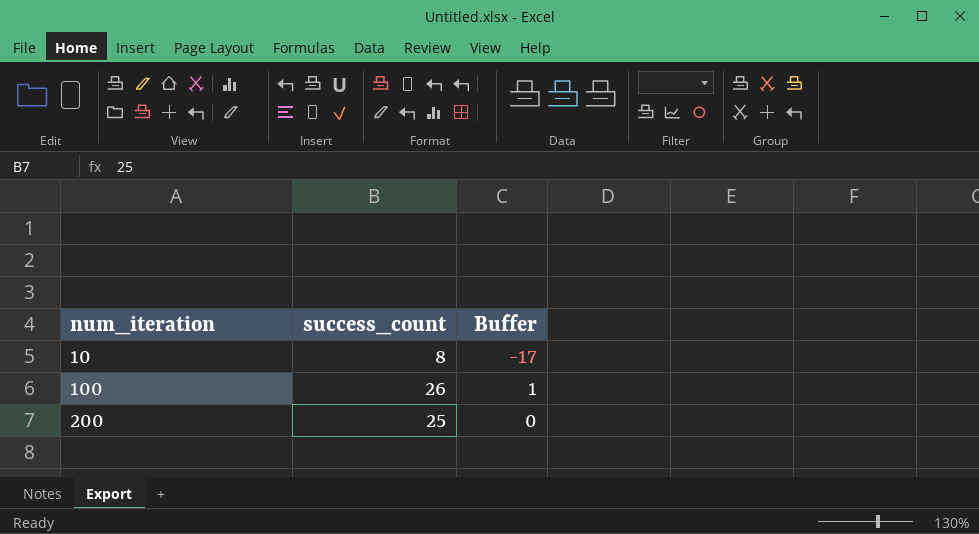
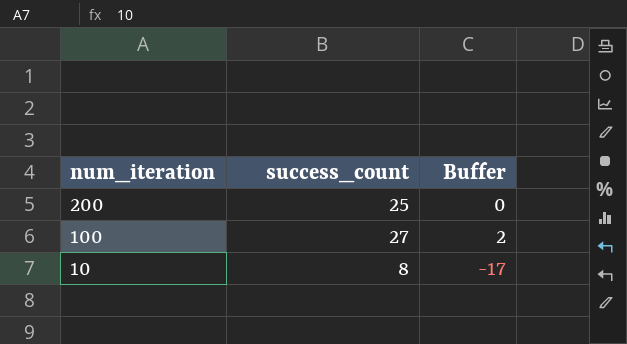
row order: num_iteration ascending -> num_iteration descending
100 | success_count: 26 -> 27
100 | Buffer: 1 -> 2

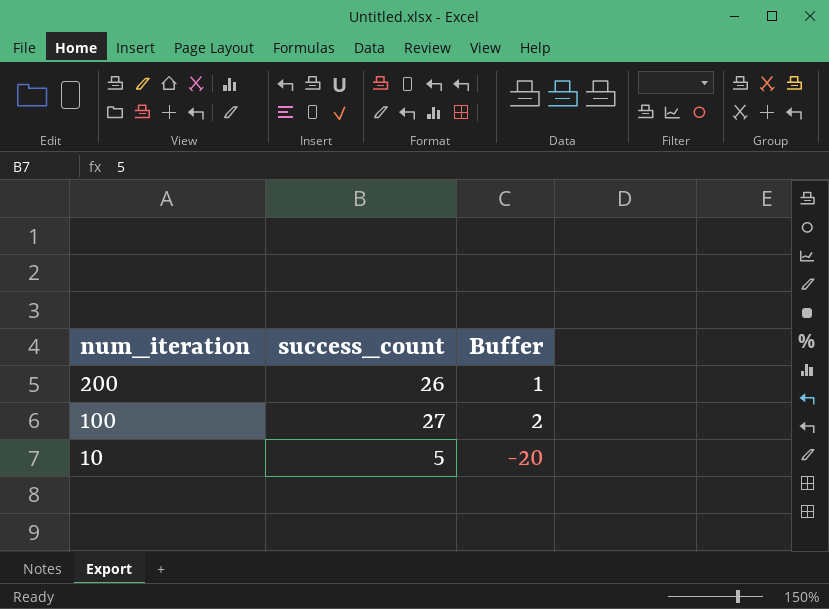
200 | success_count: 25 -> 26
200 | Buffer: 0 -> 1
10 | success_count: 8 -> 5
10 | Buffer: -17 -> -20

